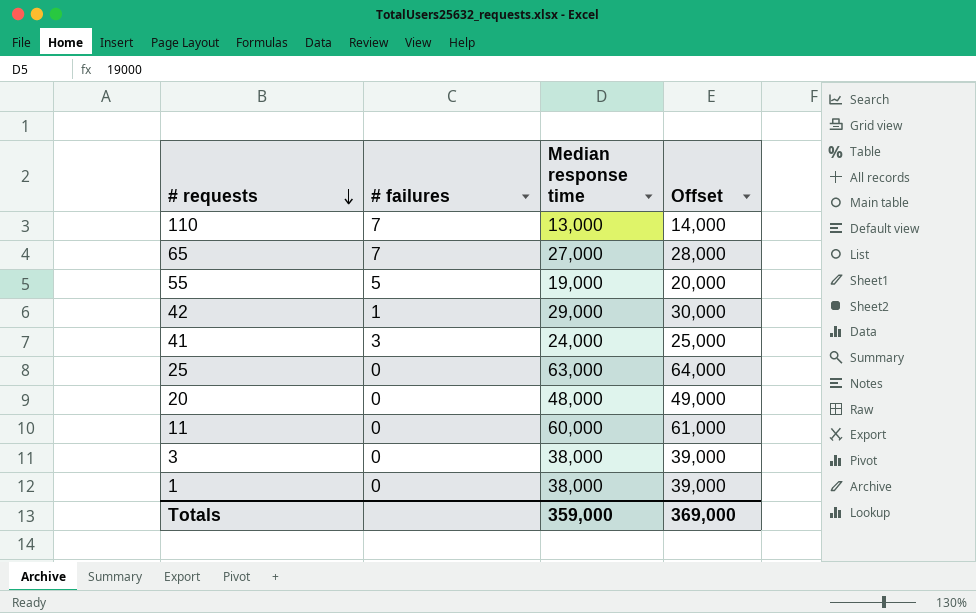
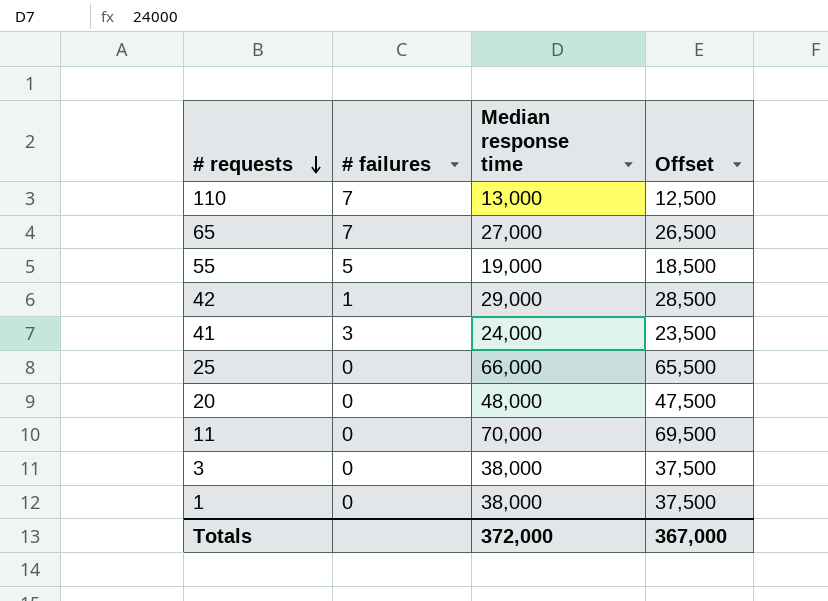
column Offset | formula: [Median response time] + 1000 -> [Median response time] - 500
25 | Median response time: 63,000 -> 66,000
11 | Median response time: 60,000 -> 70,000
Totals | Median response time: 359,000 -> 372,000
Totals | Offset: 369,000 -> 367,000

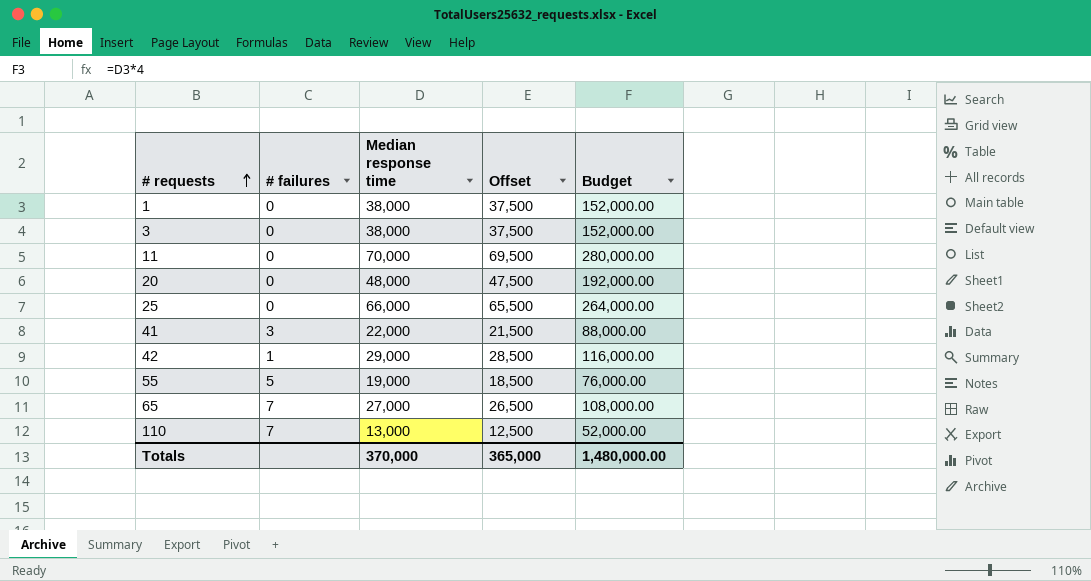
row order: # requests descending -> # requests ascending
column Budget | formula: none -> [Median response time] * 4
41 | Median response time: 24,000 -> 22,000
41 | Offset: 23,500 -> 21,500
Totals | Median response time: 372,000 -> 370,000
Totals | Offset: 367,000 -> 365,000

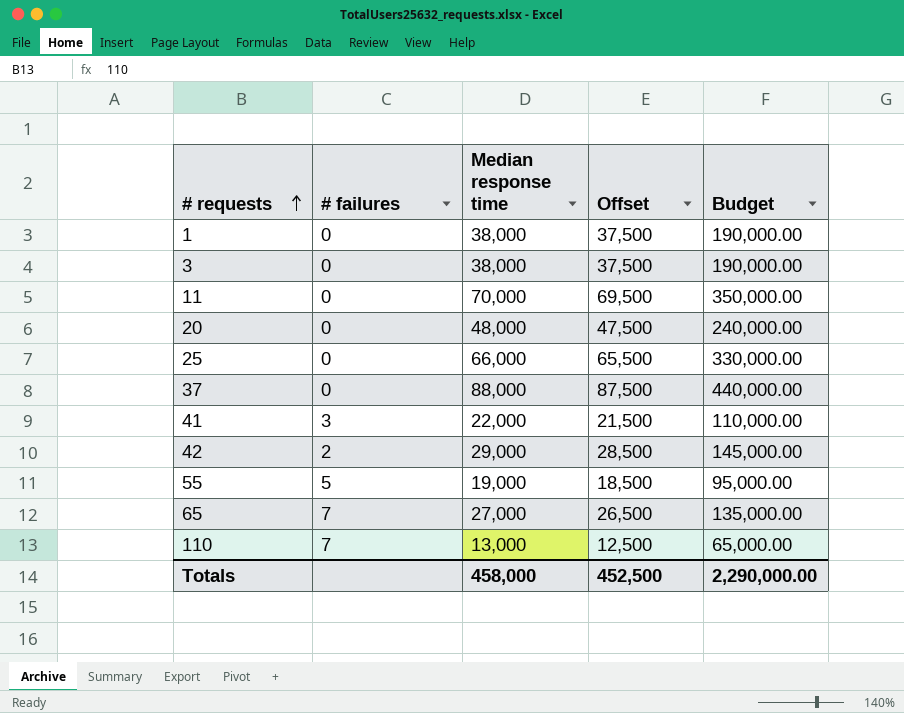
column Budget | formula: [Median response time] * 4 -> [Median response time] * 5
row 37: none -> 0 | 88,000 | 87,500 | 440,000.00
42 | # failures: 1 -> 2
Totals | Median response time: 370,000 -> 458,000
Totals | Offset: 365,000 -> 452,500
Totals | Budget: 1,480,000.00 -> 2,290,000.00

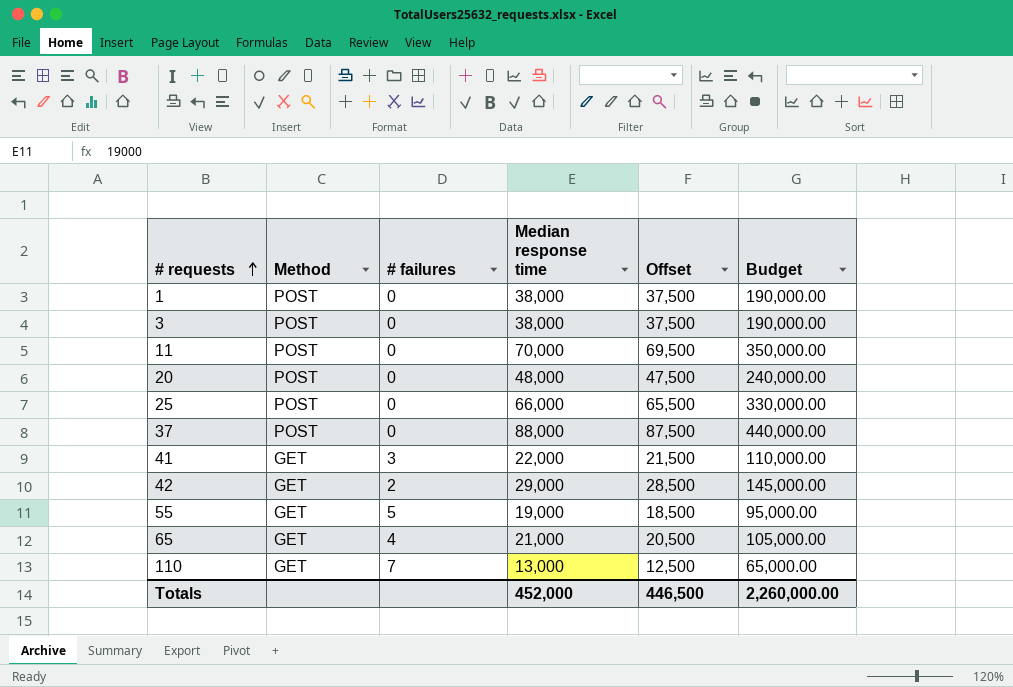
column Method | position: none -> 2
65 | # failures: 7 -> 4
65 | Median response time: 27,000 -> 21,000
65 | Offset: 26,500 -> 20,500
65 | Budget: 135,000.00 -> 105,000.00
Totals | Median response time: 458,000 -> 452,000
Totals | Offset: 452,500 -> 446,500
Totals | Budget: 2,290,000.00 -> 2,260,000.00

